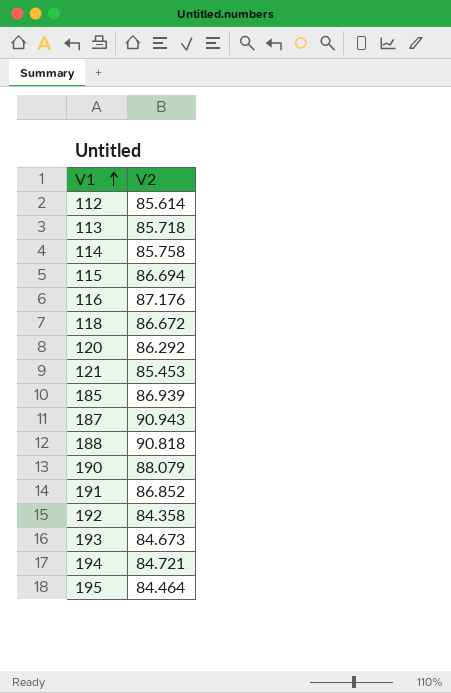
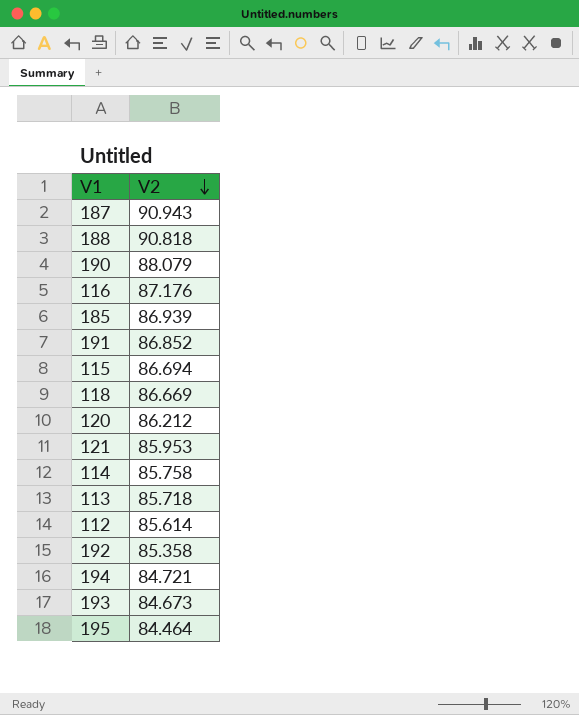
row order: V1 ascending -> V2 descending
118 | V2: 86.672 -> 86.669
120 | V2: 86.292 -> 86.212
121 | V2: 85.453 -> 85.953
192 | V2: 84.358 -> 85.358

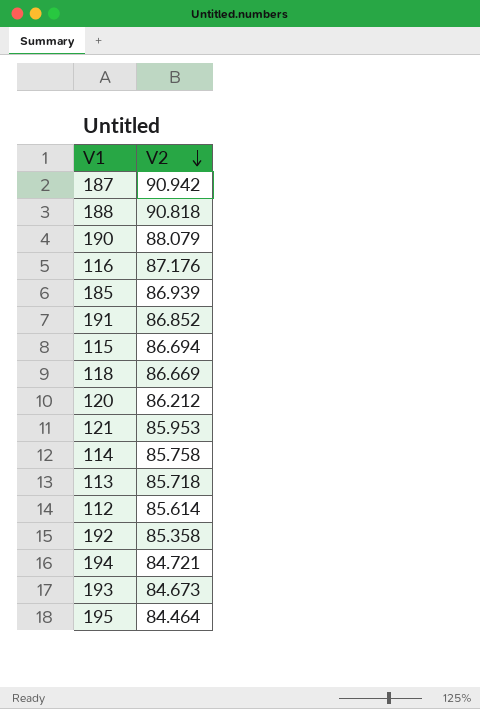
187 | V2: 90.943 -> 90.942

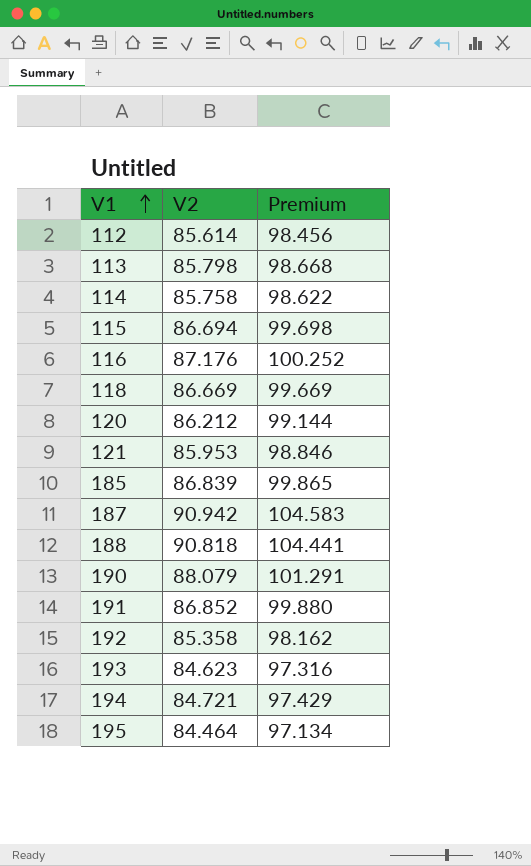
row order: V2 descending -> V1 ascending
column Premium | formula: none -> [V2] * 1.15
113 | V2: 85.718 -> 85.798
185 | V2: 86.939 -> 86.839
193 | V2: 84.673 -> 84.623

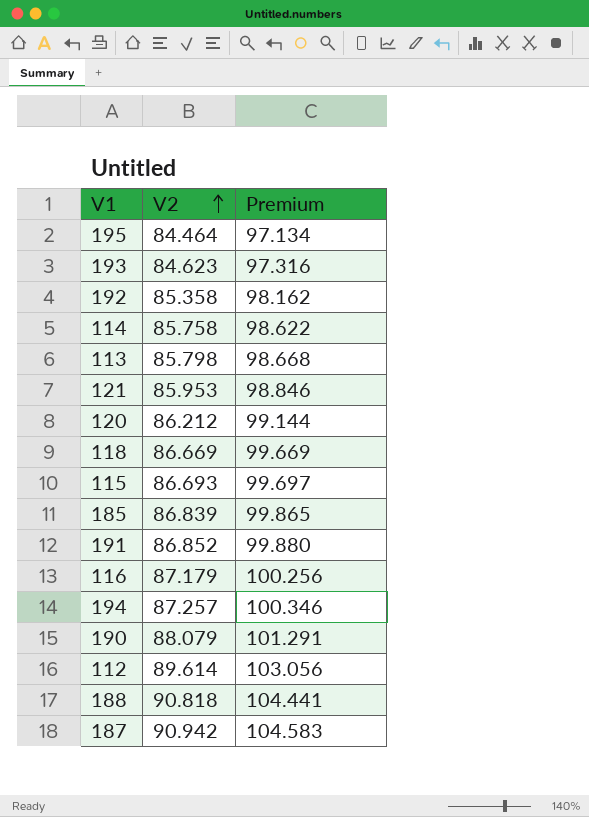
row order: V1 ascending -> V2 ascending
115 | V2: 86.694 -> 86.693
115 | Premium: 99.698 -> 99.697
116 | V2: 87.176 -> 87.179
116 | Premium: 100.252 -> 100.256
194 | V2: 84.721 -> 87.257
194 | Premium: 97.429 -> 100.346
112 | V2: 85.614 -> 89.614
112 | Premium: 98.456 -> 103.056

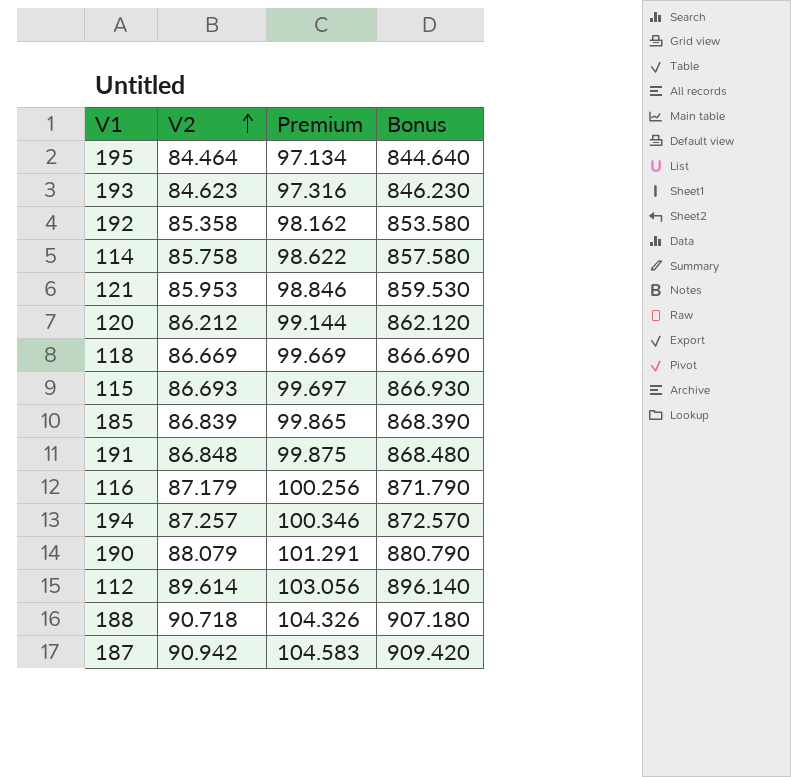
column Bonus | formula: none -> [V2] * 10
row 113: 85.798 | 98.668 -> none
191 | V2: 86.852 -> 86.848
191 | Premium: 99.880 -> 99.875
188 | V2: 90.818 -> 90.718
188 | Premium: 104.441 -> 104.326

